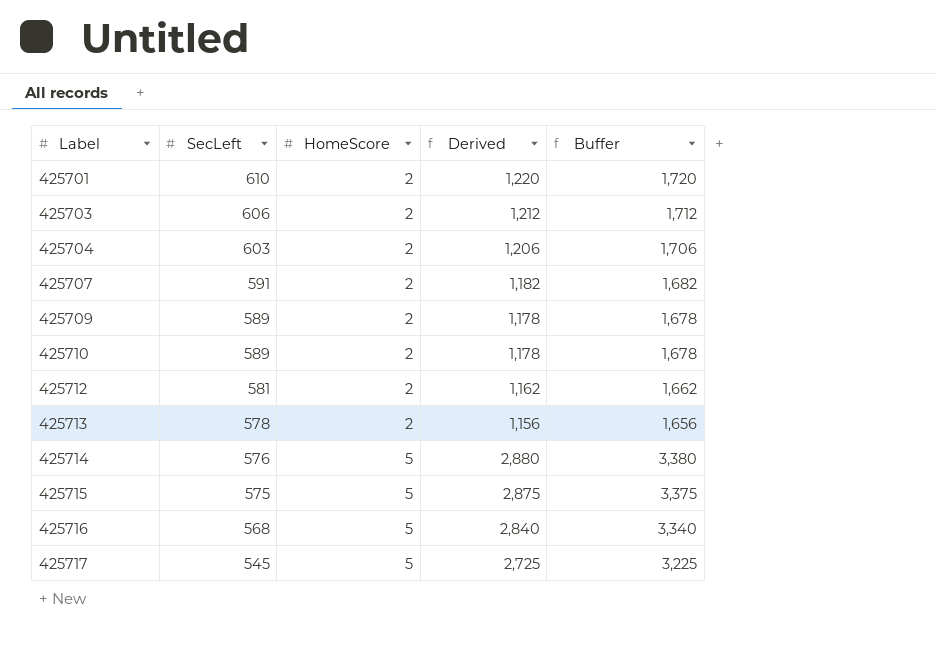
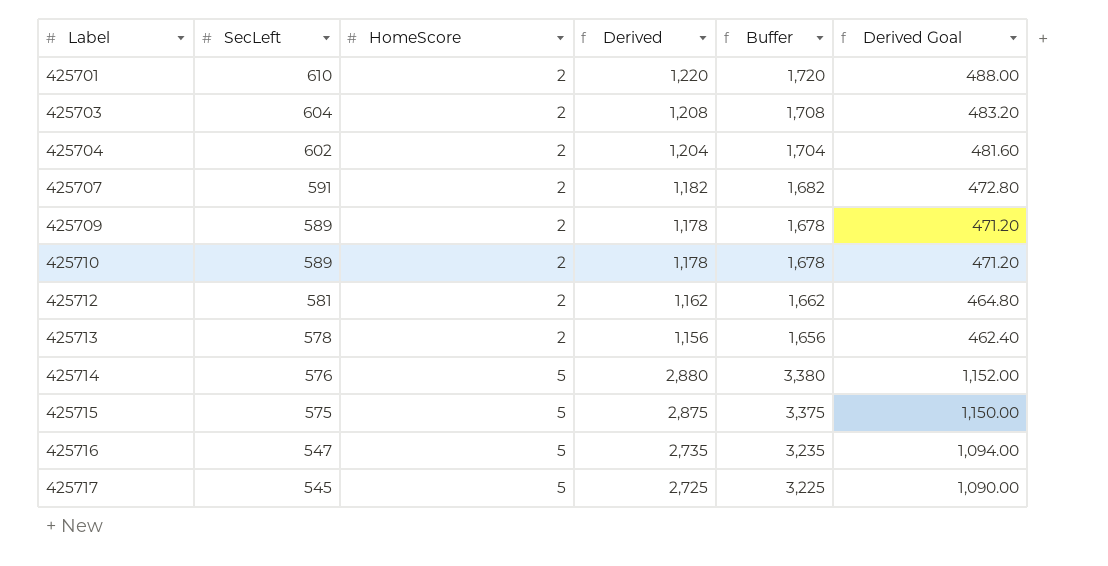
column Derived Goal | formula: none -> [Derived] * 0.4
425703 | SecLeft: 606 -> 604
425703 | Derived: 1,212 -> 1,208
425703 | Buffer: 1,712 -> 1,708
425704 | SecLeft: 603 -> 602
425704 | Derived: 1,206 -> 1,204
425704 | Buffer: 1,706 -> 1,704
425716 | SecLeft: 568 -> 547
425716 | Derived: 2,840 -> 2,735
425716 | Buffer: 3,340 -> 3,235

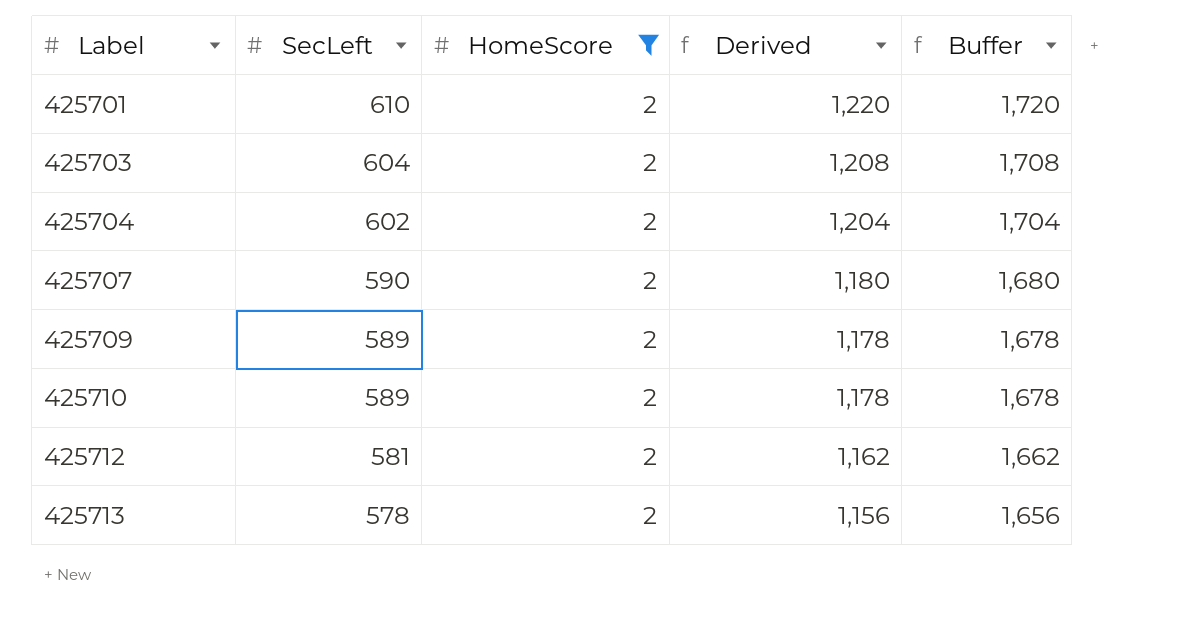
filter: none -> HomeScore = 2
column Derived Goal | formula: [Derived] * 0.4 -> none
425707 | SecLeft: 591 -> 590
425707 | Derived: 1,182 -> 1,180
425707 | Buffer: 1,682 -> 1,680

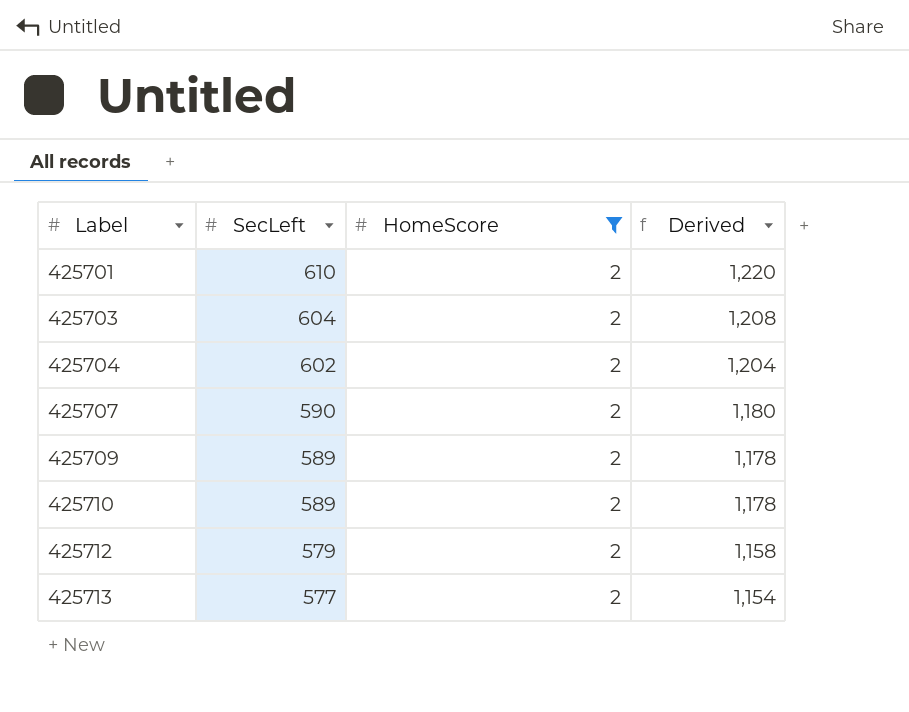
column Buffer | formula: [Derived] + 500 -> none
425712 | SecLeft: 581 -> 579
425712 | Derived: 1,162 -> 1,158
425713 | SecLeft: 578 -> 577
425713 | Derived: 1,156 -> 1,154

